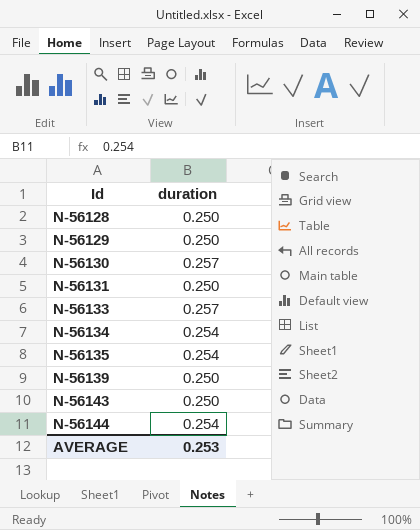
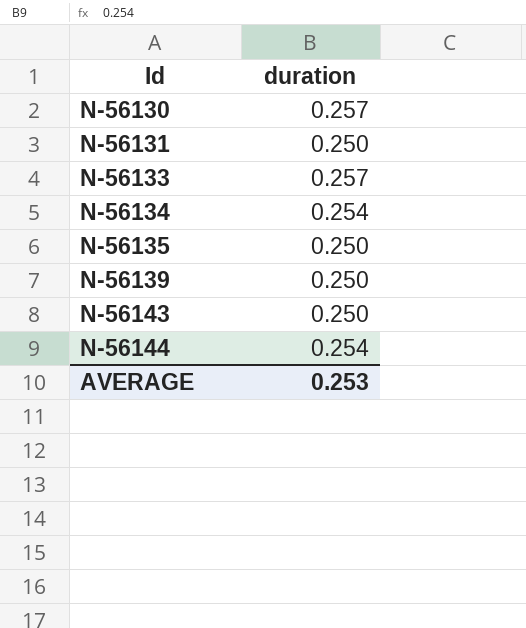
row N-56128: 0.250 -> none
row N-56129: 0.250 -> none
N-56135 | duration: 0.254 -> 0.250

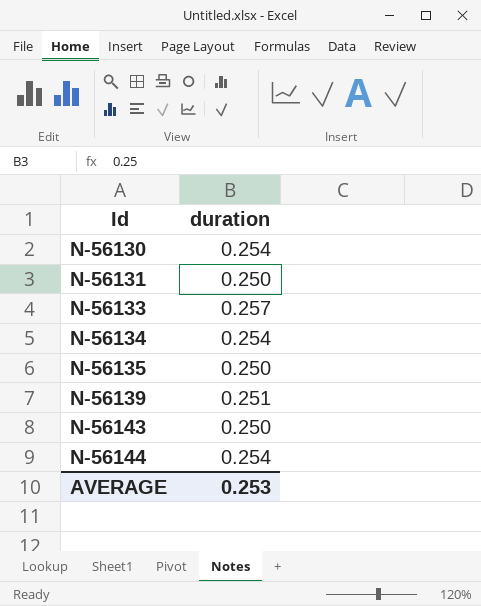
N-56130 | duration: 0.257 -> 0.254
N-56139 | duration: 0.250 -> 0.251

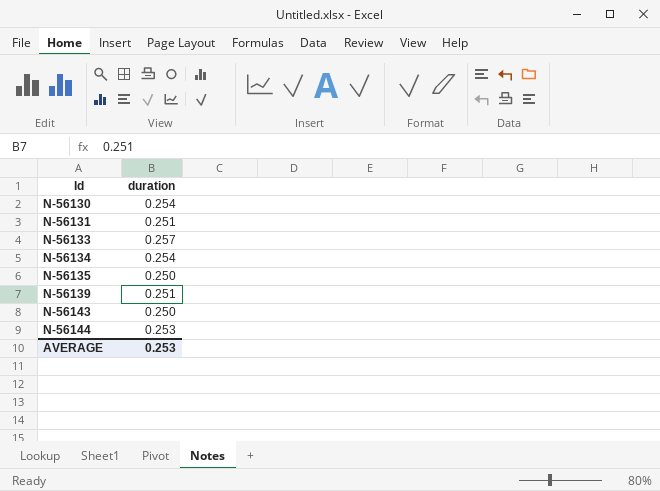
N-56131 | duration: 0.250 -> 0.251
N-56144 | duration: 0.254 -> 0.253

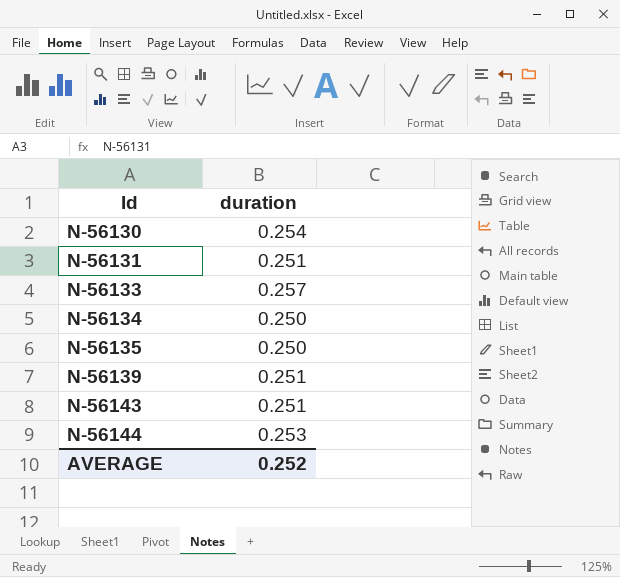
N-56134 | duration: 0.254 -> 0.250
N-56143 | duration: 0.250 -> 0.251
AVERAGE | duration: 0.253 -> 0.252

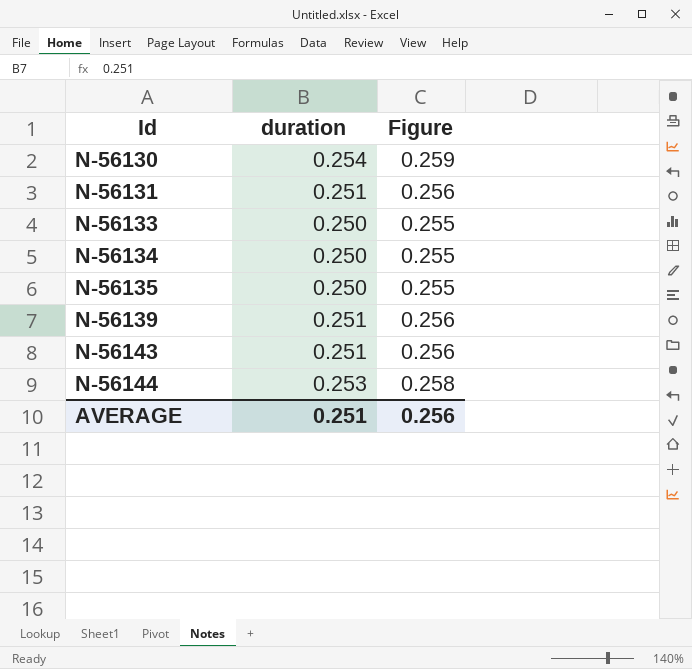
column Figure | formula: none -> [duration] * 1.02
N-56133 | duration: 0.257 -> 0.250
AVERAGE | duration: 0.252 -> 0.251

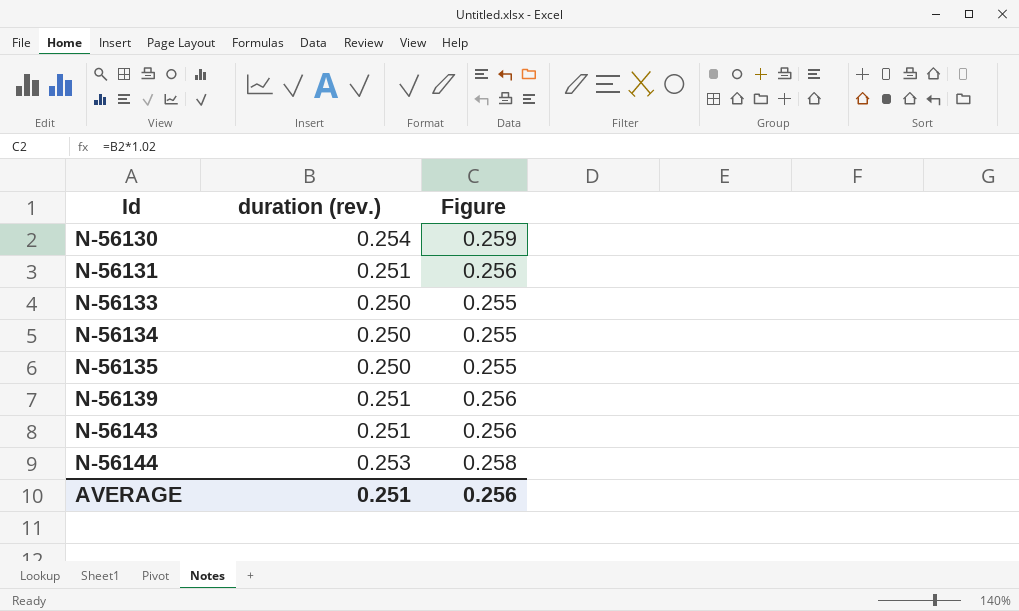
column name: duration -> duration (rev.)

